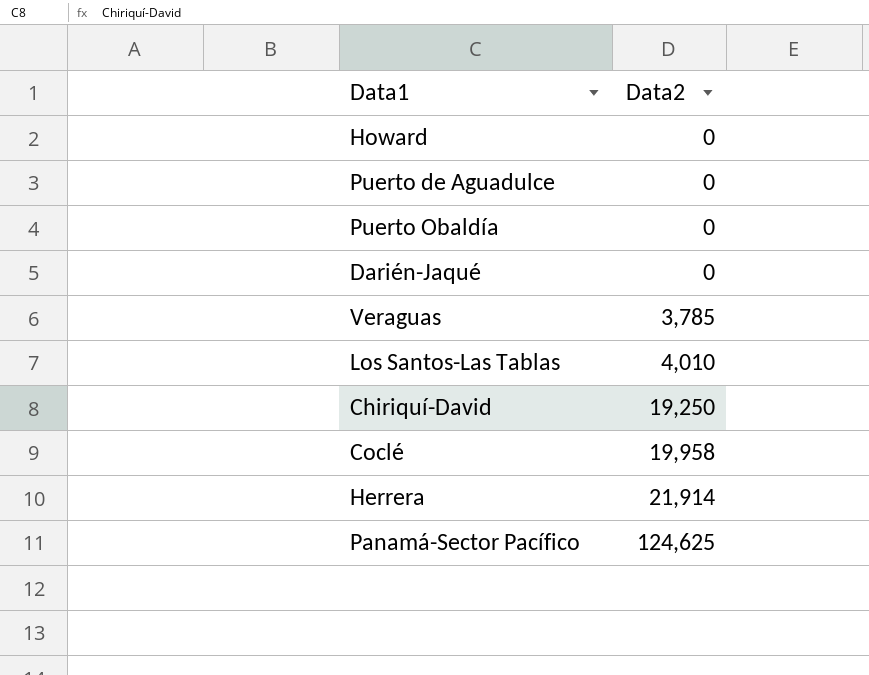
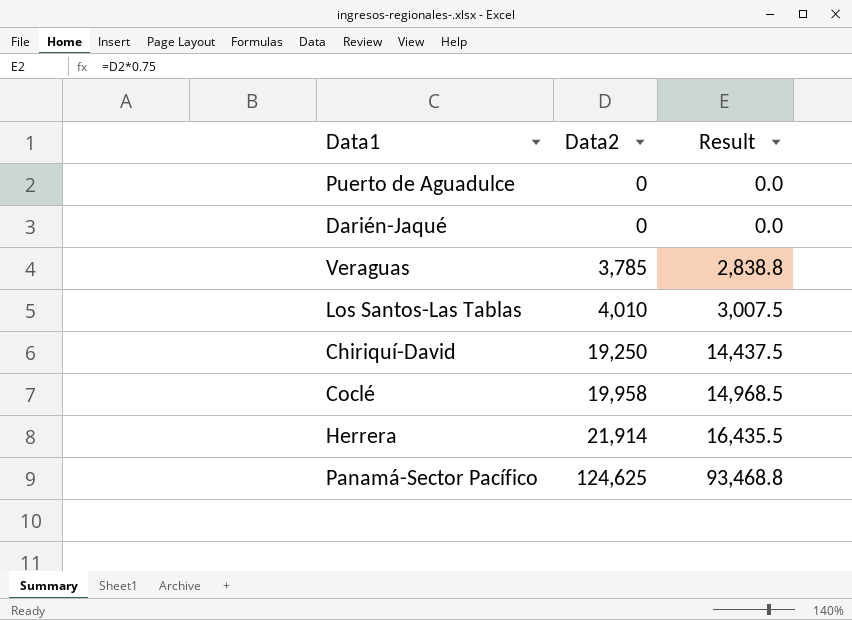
column Result | formula: none -> [Data2] * 0.75
row Howard: 0 -> none
row Puerto Obaldía: 0 -> none

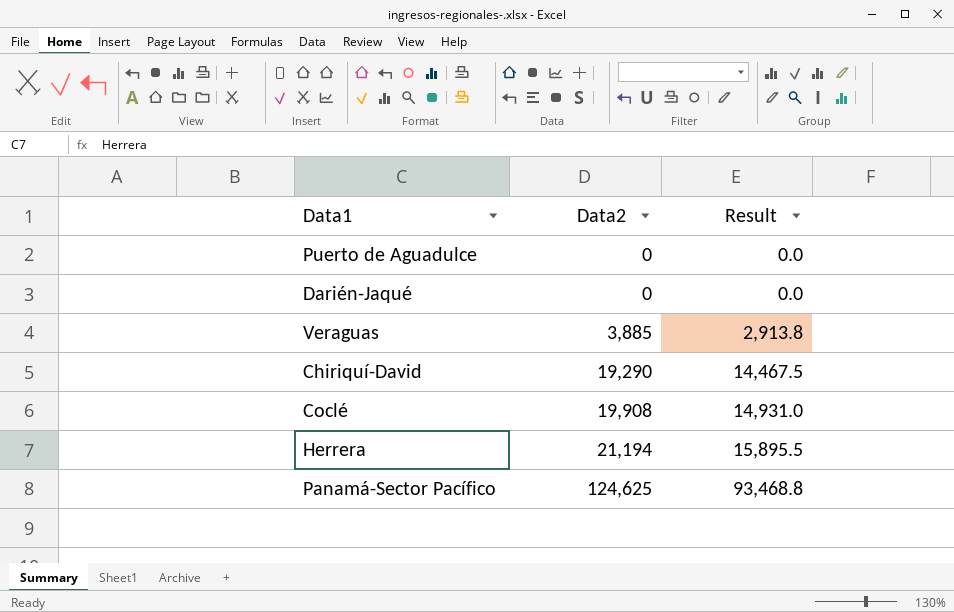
row Los Santos-Las Tablas: 4,010 | 3,007.5 -> none
Veraguas | Data2: 3,785 -> 3,885
Veraguas | Result: 2,838.8 -> 2,913.8
Chiriquí-David | Data2: 19,250 -> 19,290
Chiriquí-David | Result: 14,437.5 -> 14,467.5
Coclé | Data2: 19,958 -> 19,908
Coclé | Result: 14,968.5 -> 14,931.0
Herrera | Data2: 21,914 -> 21,194
Herrera | Result: 16,435.5 -> 15,895.5

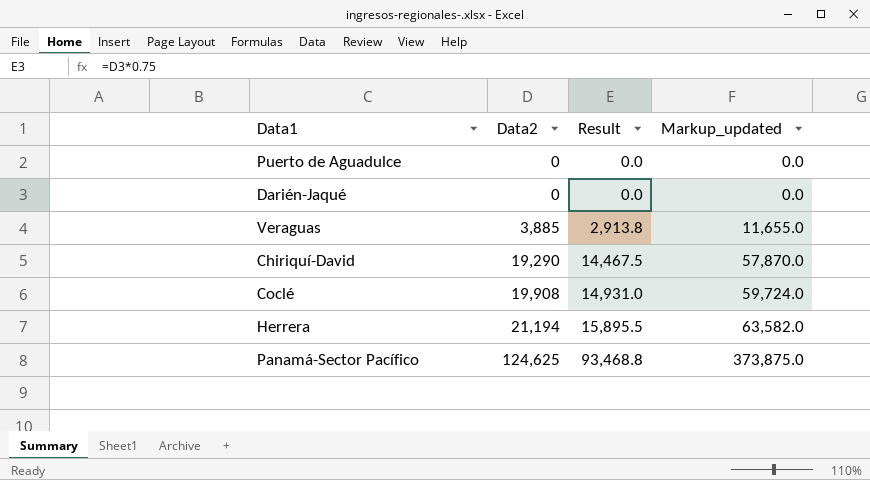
column Markup_updated | formula: none -> [Data2] * 3

